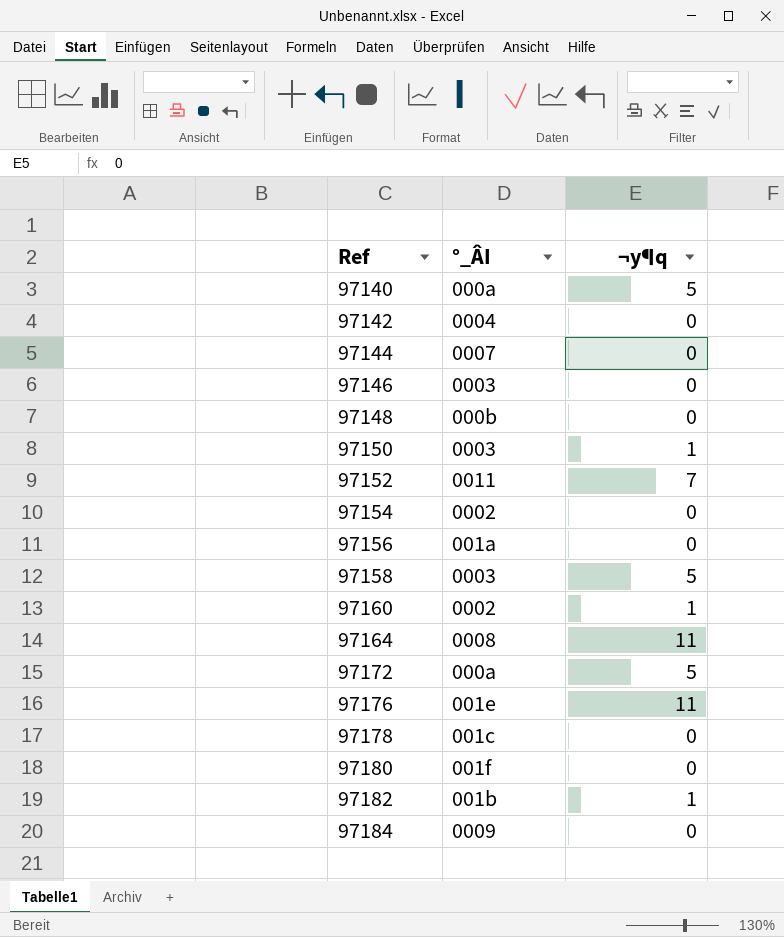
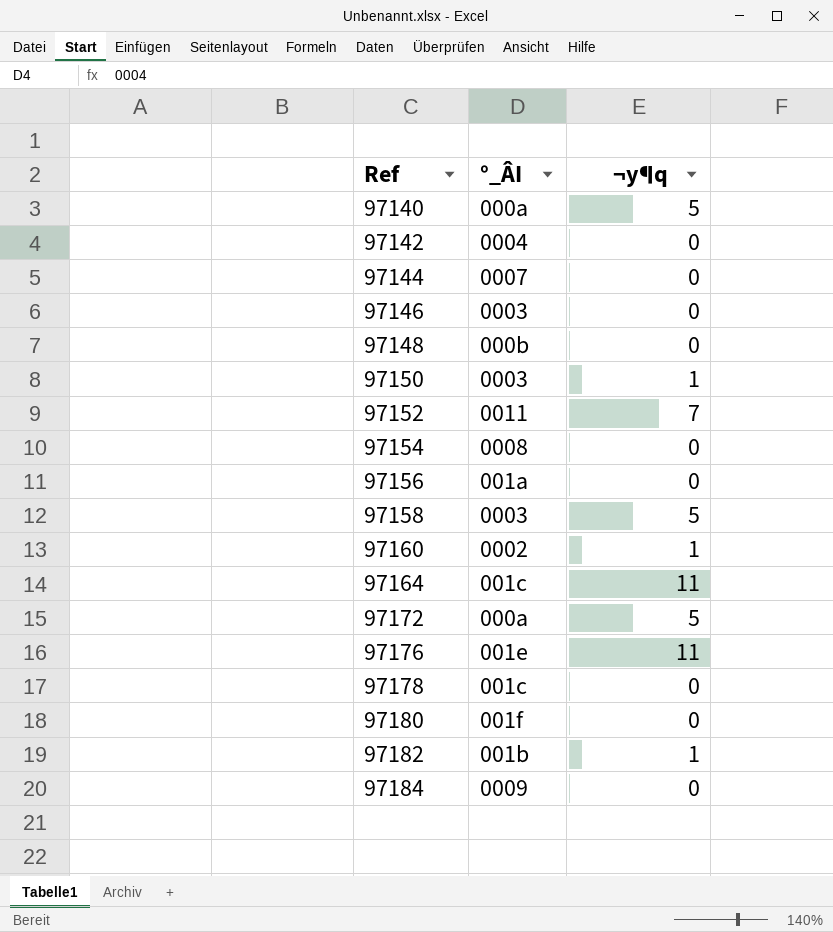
97154 | °_ÂI: 0002 -> 0008
97164 | °_ÂI: 0008 -> 001c

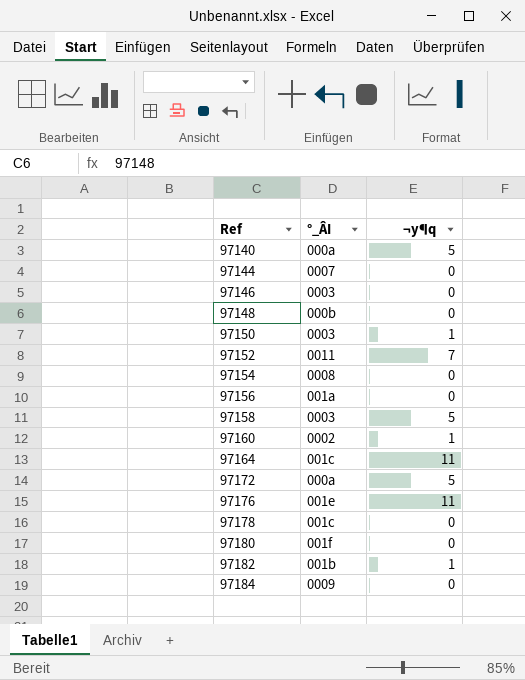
row 97142: 0004 | 0 -> none

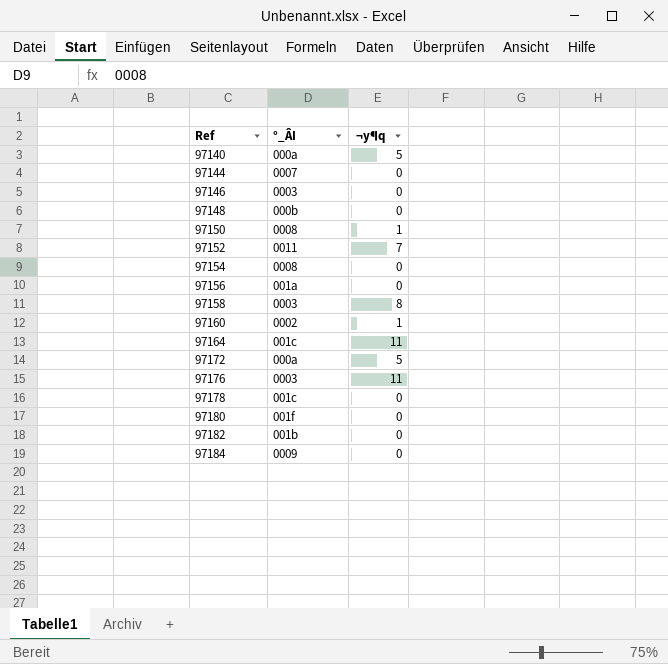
97150 | °_ÂI: 0003 -> 0008
97158 | ¬y¶q: 5 -> 8
97176 | °_ÂI: 001e -> 0003
97182 | ¬y¶q: 1 -> 0

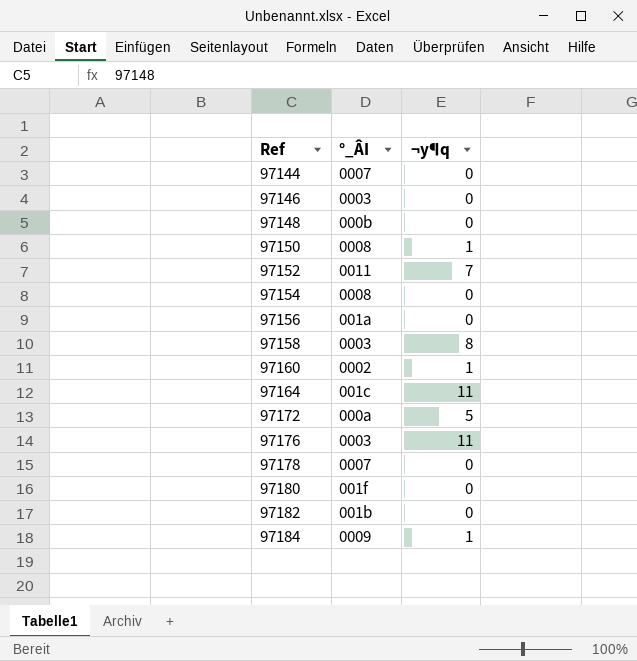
row 97140: 000a | 5 -> none
97178 | °_ÂI: 001c -> 0007
97184 | ¬y¶q: 0 -> 1

